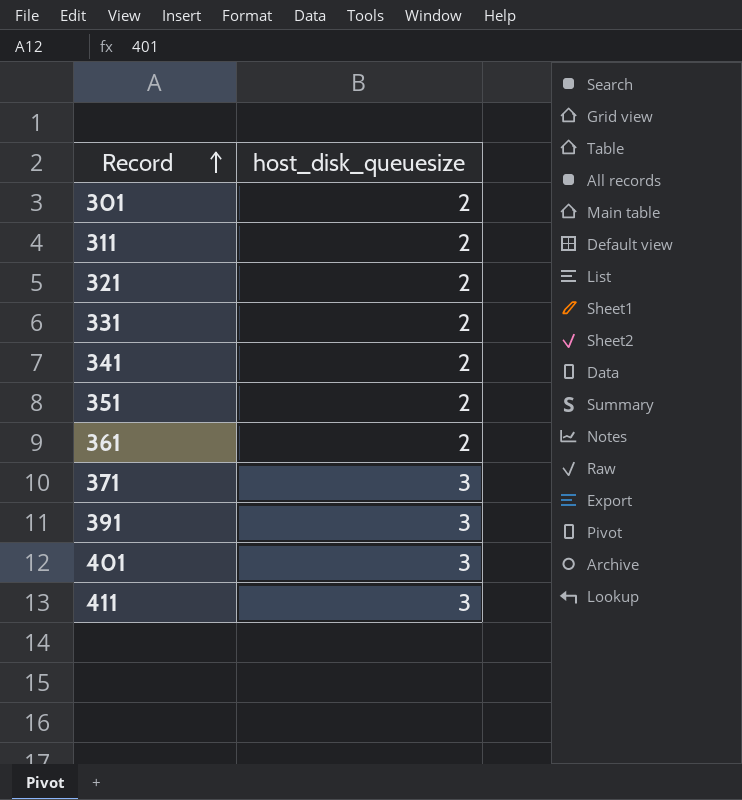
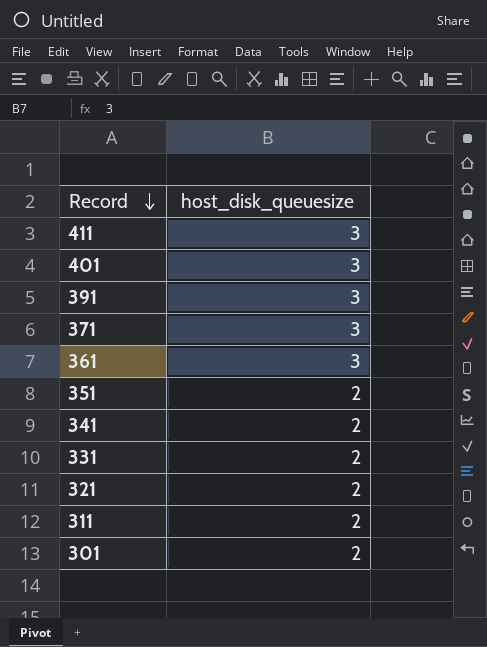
row order: Record ascending -> Record descending
361 | host_disk_queuesize: 2 -> 3

